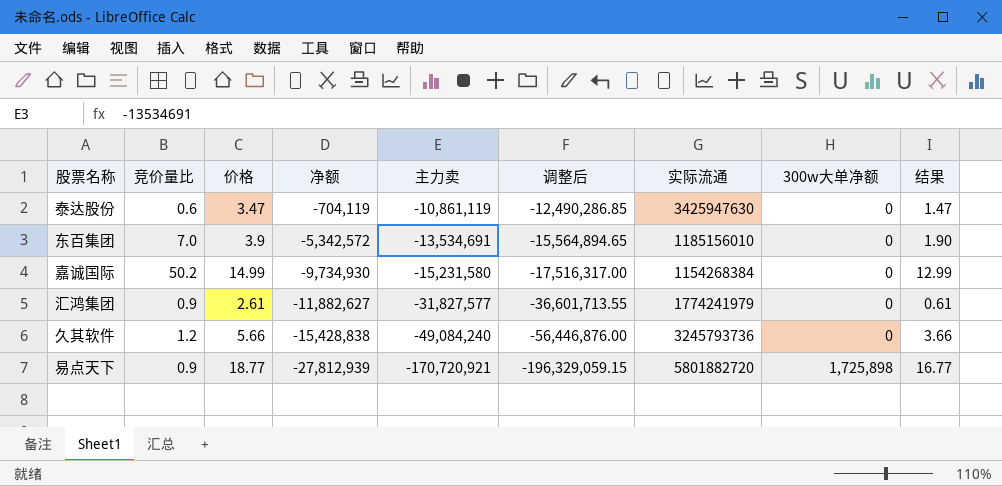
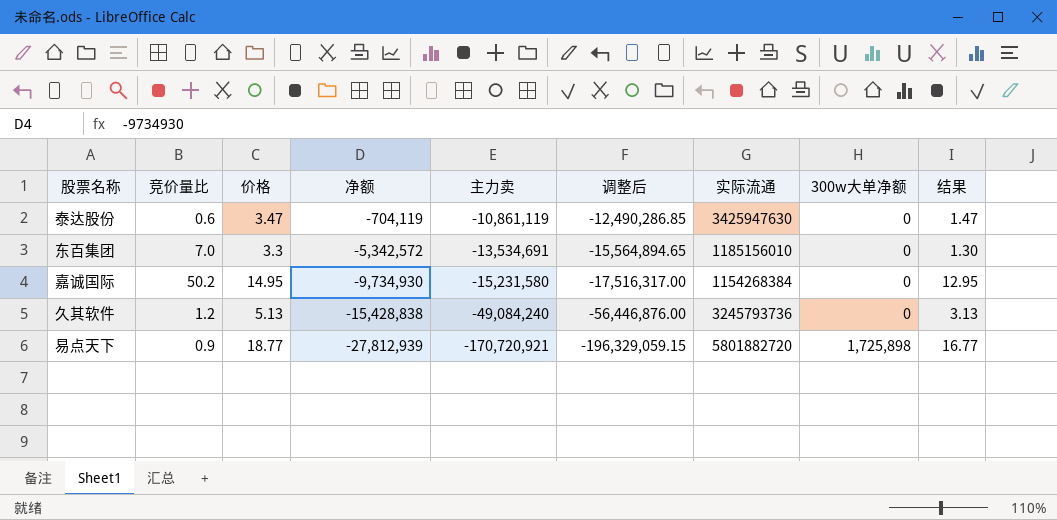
row 汇鸿集团: 0.9 | 2.61 | -11,882,627 | -31,827,577 | -36,601,713.55 | 1774241979 | 0 | 0.61 -> none
东百集团 | 价格: 3.9 -> 3.3
东百集团 | 结果: 1.90 -> 1.30
嘉诚国际 | 价格: 14.99 -> 14.95
嘉诚国际 | 结果: 12.99 -> 12.95
久其软件 | 价格: 5.66 -> 5.13
久其软件 | 结果: 3.66 -> 3.13

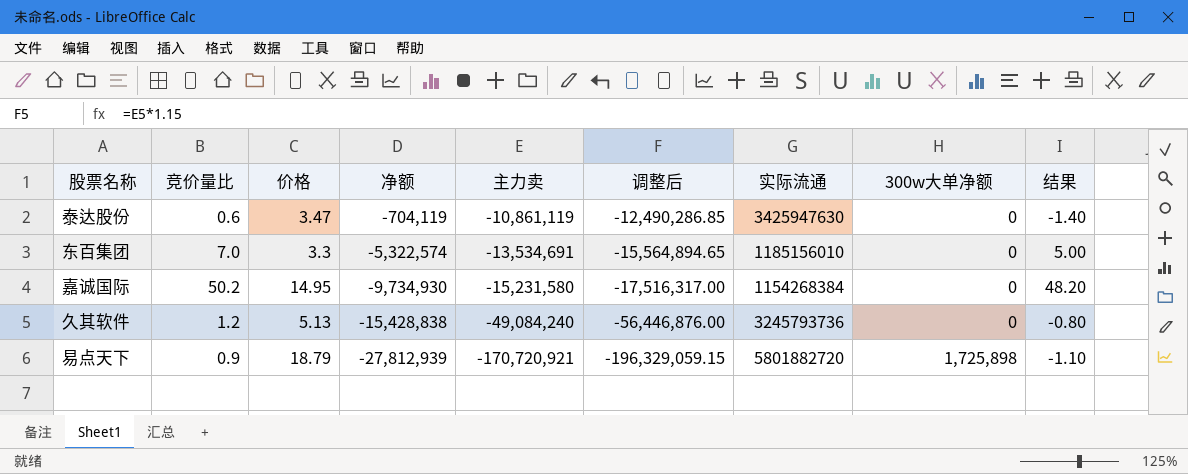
column 结果 | formula: [价格] - 2 -> [竞价量比] - 2
东百集团 | 净额: -5,342,572 -> -5,322,574
易点天下 | 价格: 18.77 -> 18.79

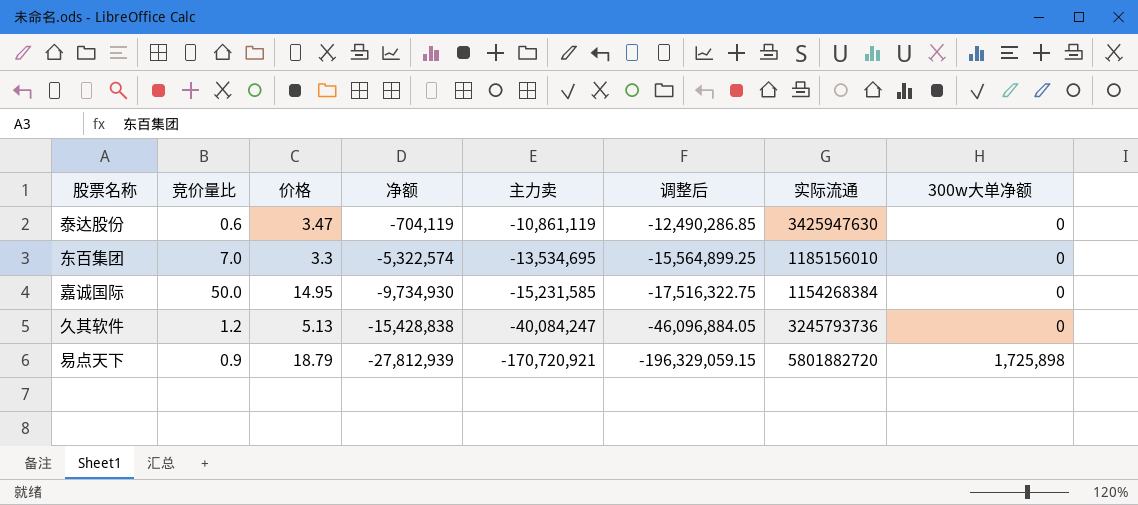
column 结果 | formula: [竞价量比] - 2 -> none
东百集团 | 主力卖: -13,534,691 -> -13,534,695
东百集团 | 调整后: -15,564,894.65 -> -15,564,899.25
嘉诚国际 | 竞价量比: 50.2 -> 50.0
嘉诚国际 | 主力卖: -15,231,580 -> -15,231,585
嘉诚国际 | 调整后: -17,516,317.00 -> -17,516,322.75
久其软件 | 主力卖: -49,084,240 -> -40,084,247
久其软件 | 调整后: -56,446,876.00 -> -46,096,884.05

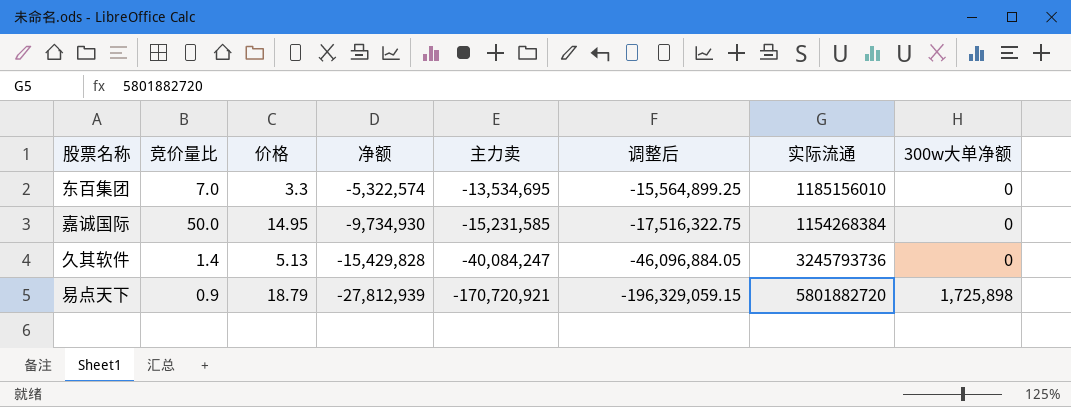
row 泰达股份: 0.6 | 3.47 | -704,119 | -10,861,119 | -12,490,286.85 | 3425947630 | 0 -> none
久其软件 | 竞价量比: 1.2 -> 1.4
久其软件 | 净额: -15,428,838 -> -15,429,828

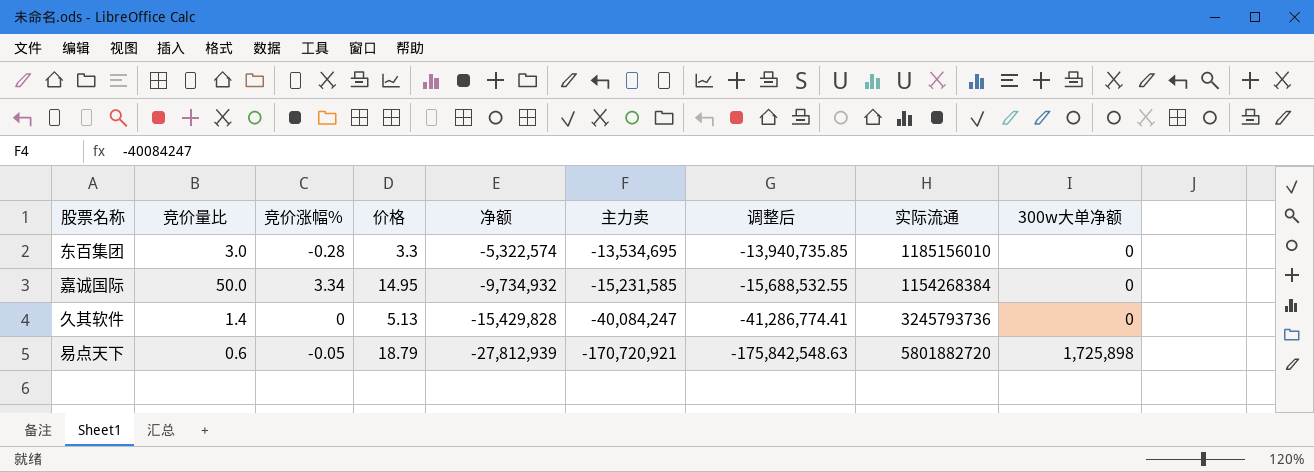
column 竞价涨幅% | position: none -> 3
column 调整后 | formula: [主力卖] * 1.15 -> [主力卖] * 1.03
东百集团 | 竞价量比: 7.0 -> 3.0
嘉诚国际 | 净额: -9,734,930 -> -9,734,932
易点天下 | 竞价量比: 0.9 -> 0.6

